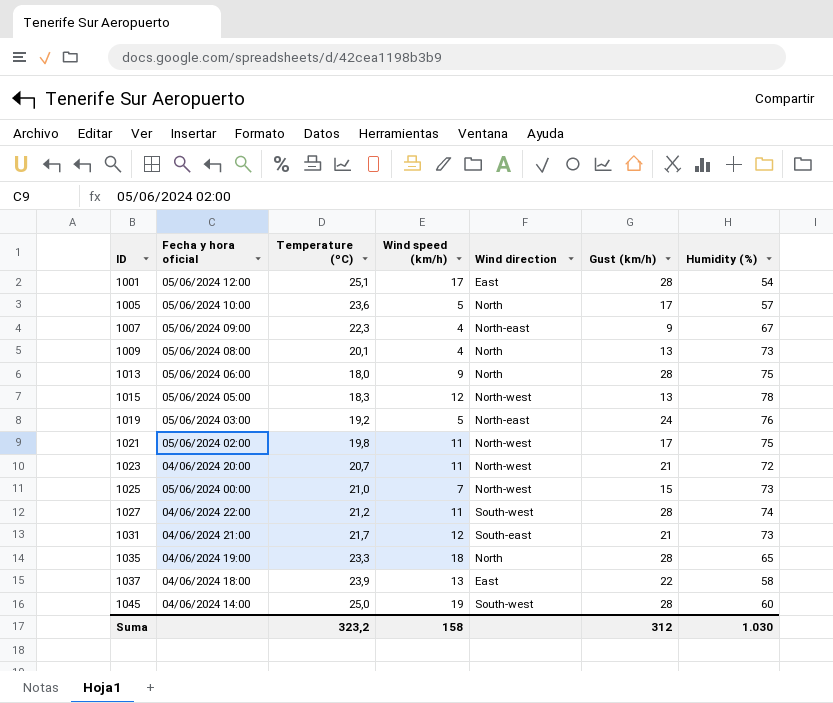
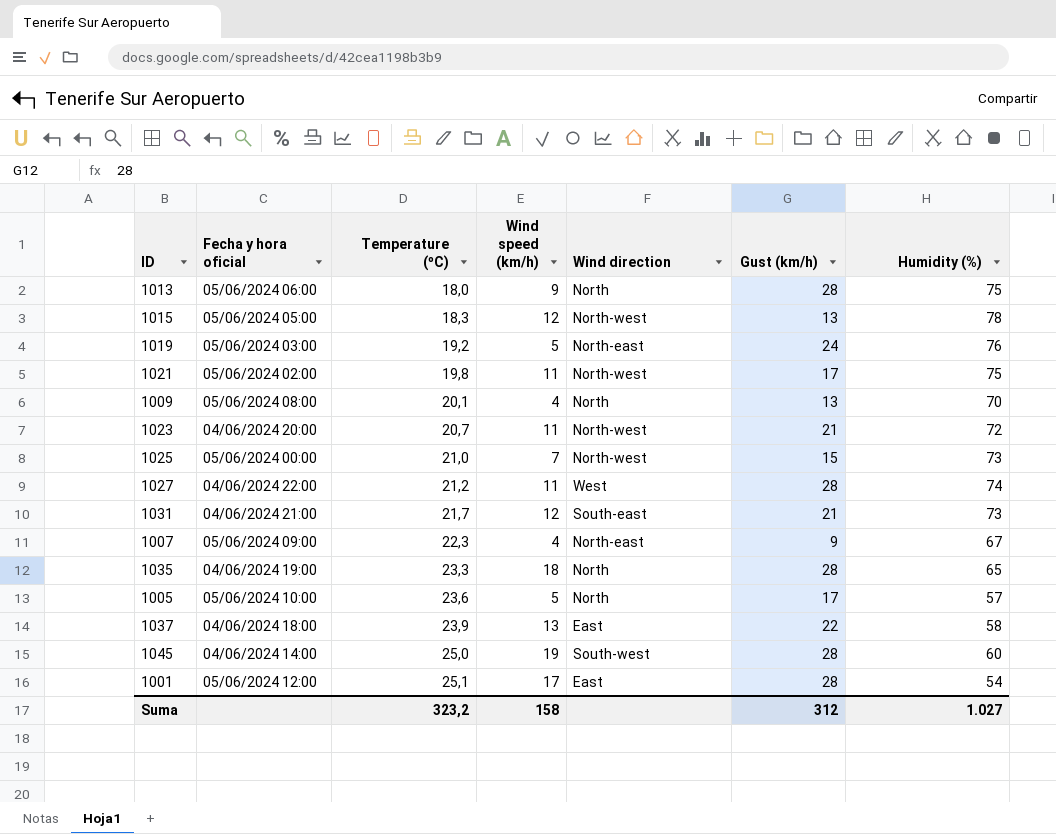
row order: ID ascending -> Temperature (ºC) ascending
1009 | Humidity (%): 73 -> 70
1027 | Wind direction: South-west -> West
Suma | Humidity (%): 1.030 -> 1.027

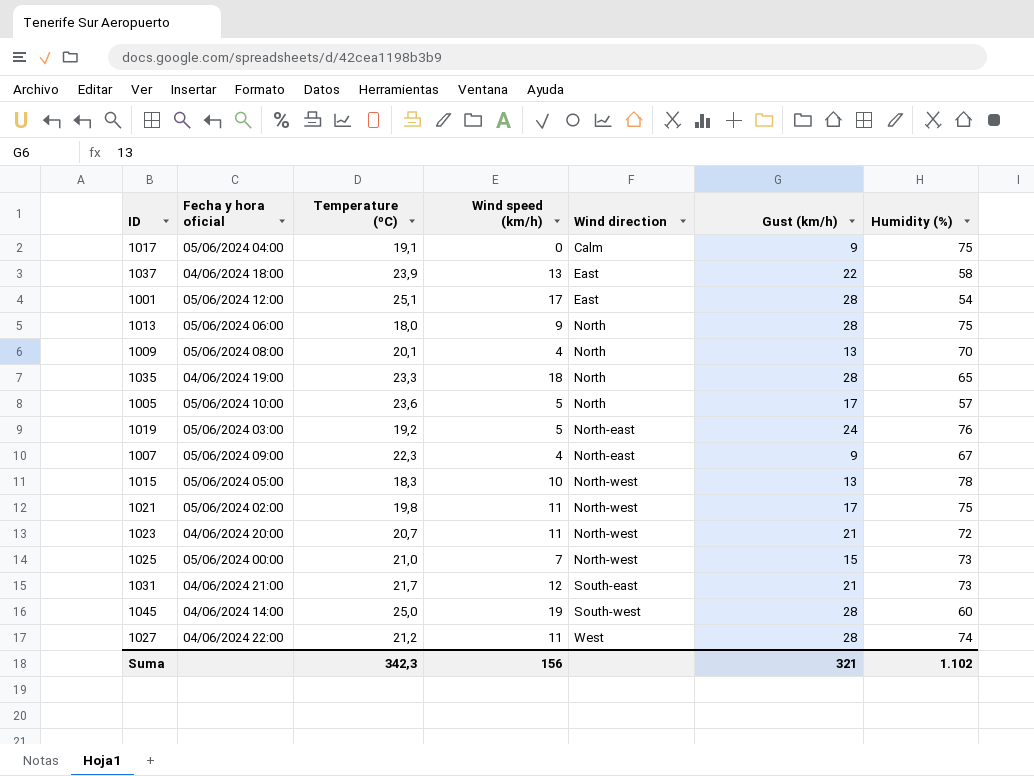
row order: Temperature (ºC) ascending -> Wind direction ascending
row 1017: none -> 05/06/2024 04:00 | 19,1 | 0 | Calm | 9 | 75
1015 | Wind speed (km/h): 12 -> 10
Suma | Temperature (ºC): 323,2 -> 342,3
Suma | Wind speed (km/h): 158 -> 156
Suma | Gust (km/h): 312 -> 321
Suma | Humidity (%): 1.027 -> 1.102

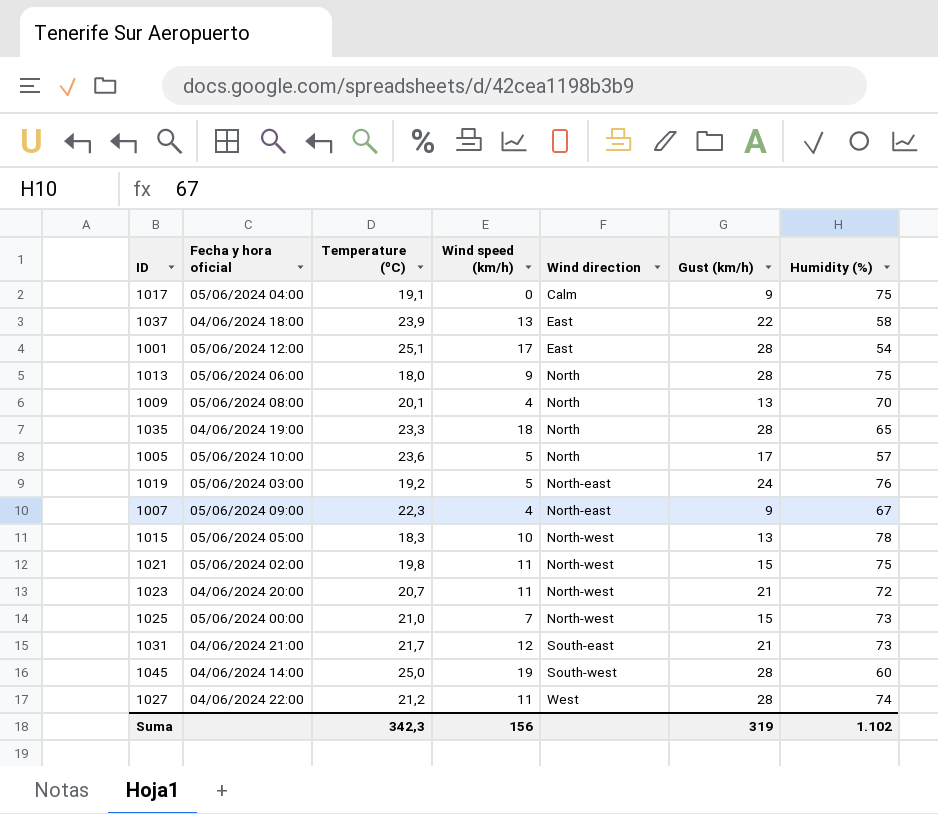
1021 | Gust (km/h): 17 -> 15
Suma | Gust (km/h): 321 -> 319

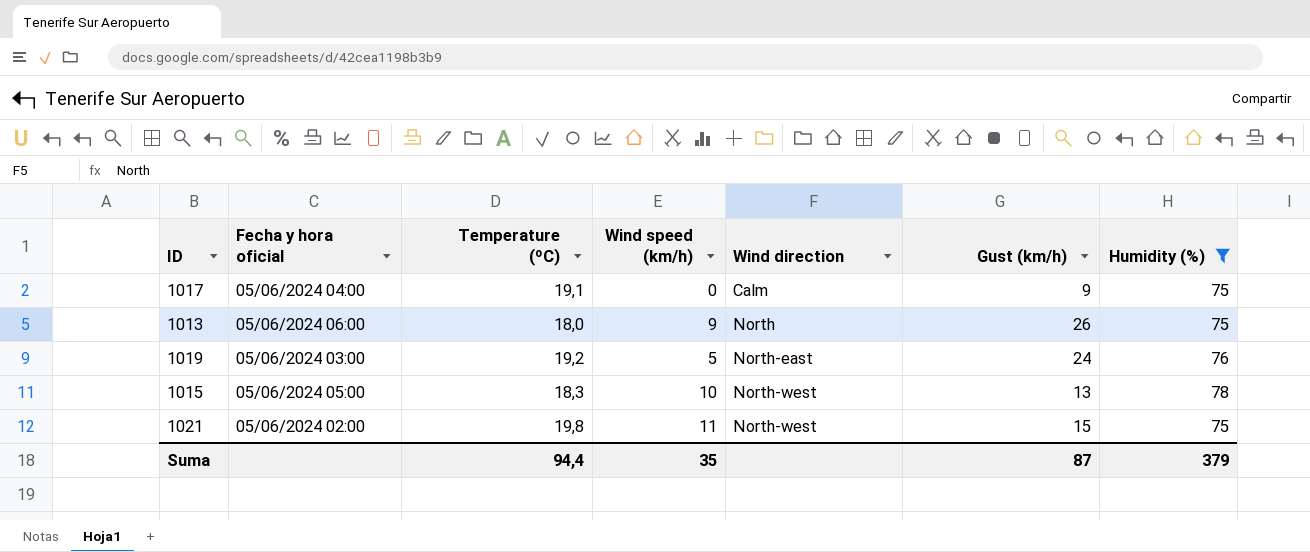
filter: none -> Humidity (%) >= 75
1013 | Gust (km/h): 28 -> 26
Suma | Temperature (ºC): 342,3 -> 94,4
Suma | Wind speed (km/h): 156 -> 35
Suma | Gust (km/h): 319 -> 87
Suma | Humidity (%): 1.102 -> 379

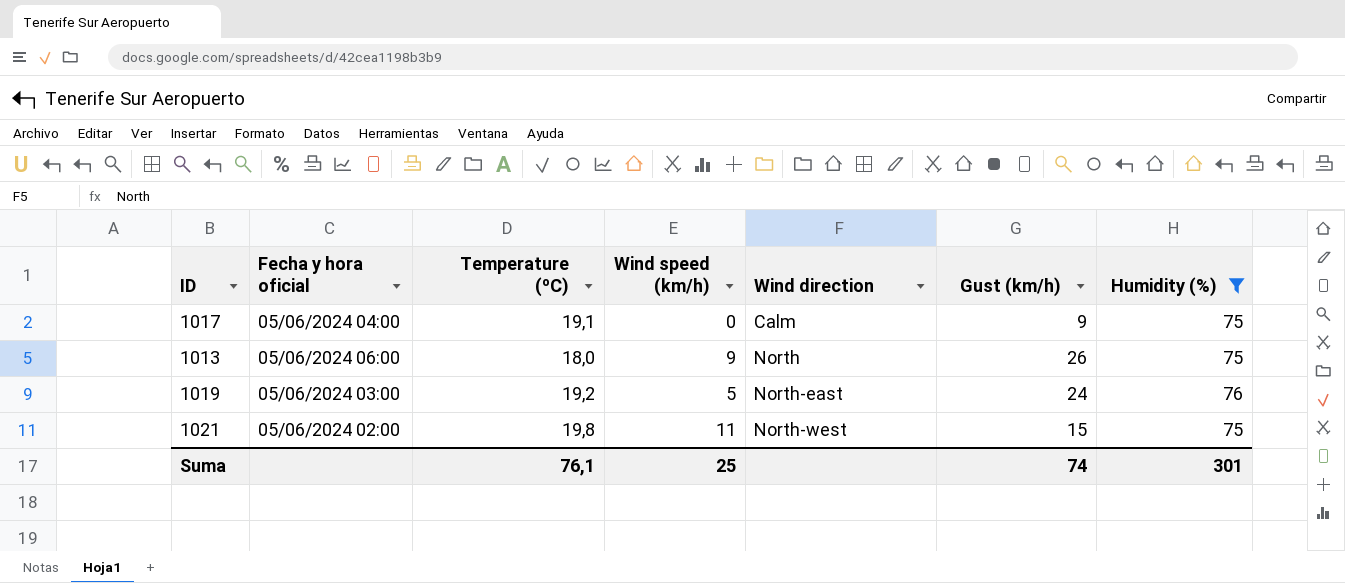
row 1015: 05/06/2024 05:00 | 18,3 | 10 | North-west | 13 | 78 -> none
Suma | Temperature (ºC): 94,4 -> 76,1
Suma | Wind speed (km/h): 35 -> 25
Suma | Gust (km/h): 87 -> 74
Suma | Humidity (%): 379 -> 301

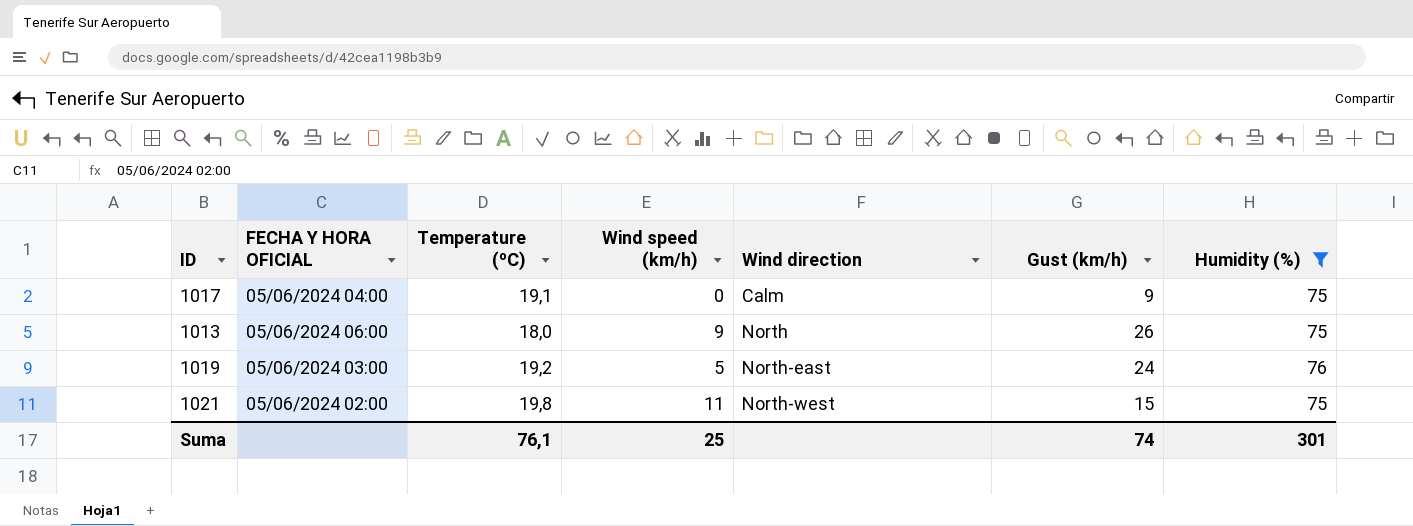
column name: Fecha y hora oficial -> FECHA Y HORA OFICIAL

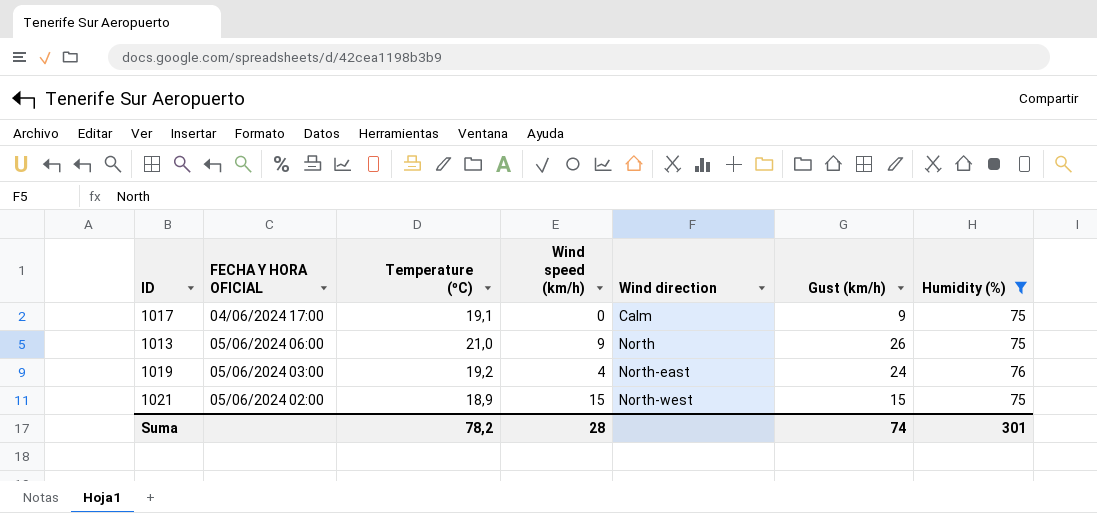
1017 | FECHA Y HORA OFICIAL: 05/06/2024 04:00 -> 04/06/2024 17:00
1013 | Temperature (ºC): 18,0 -> 21,0
1019 | Wind speed (km/h): 5 -> 4
1021 | Temperature (ºC): 19,8 -> 18,9
1021 | Wind speed (km/h): 11 -> 15
Suma | Temperature (ºC): 76,1 -> 78,2
Suma | Wind speed (km/h): 25 -> 28

